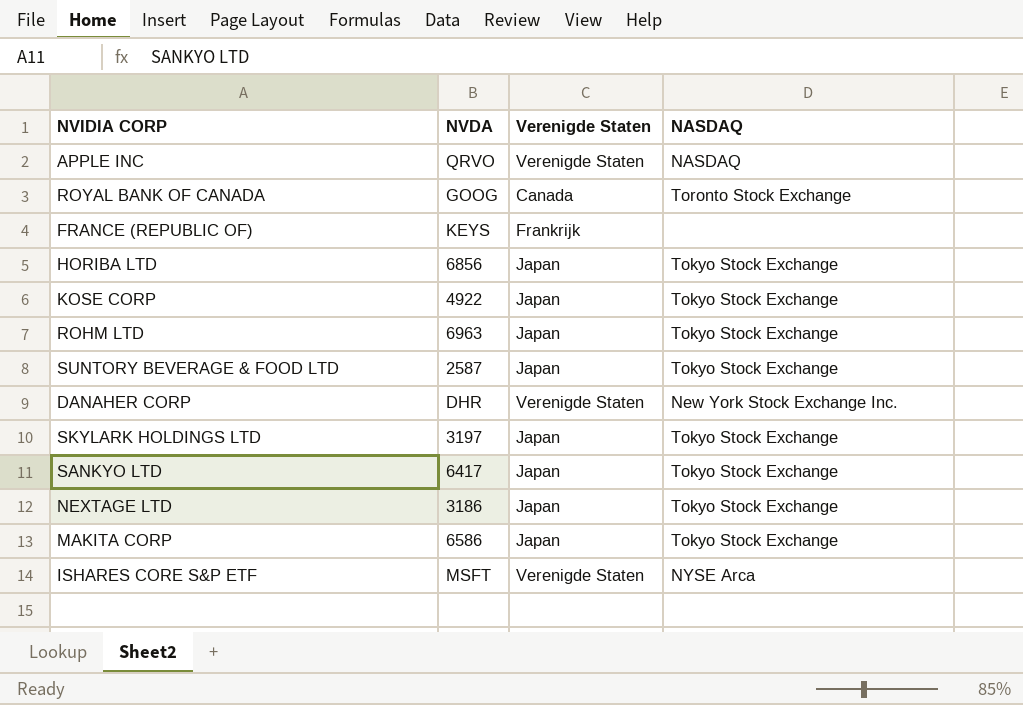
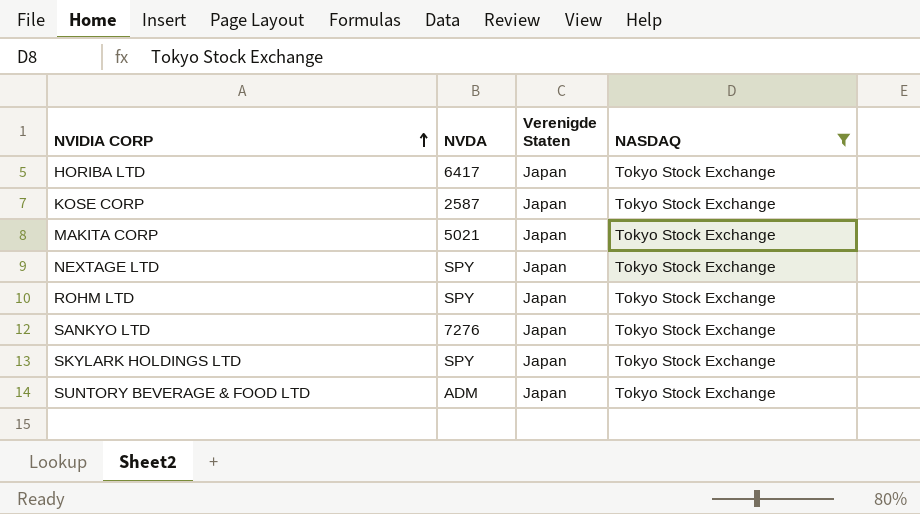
filter: none -> NASDAQ = Tokyo Stock Exchange
row order: none -> NVIDIA CORP ascending
HORIBA LTD | NVDA: 6856 -> 6417
KOSE CORP | NVDA: 4922 -> 2587
MAKITA CORP | NVDA: 6586 -> 5021
NEXTAGE LTD | NVDA: 3186 -> SPY
ROHM LTD | NVDA: 6963 -> SPY
SANKYO LTD | NVDA: 6417 -> 7276
SKYLARK HOLDINGS LTD | NVDA: 3197 -> SPY
SUNTORY BEVERAGE & FOOD LTD | NVDA: 2587 -> ADM

